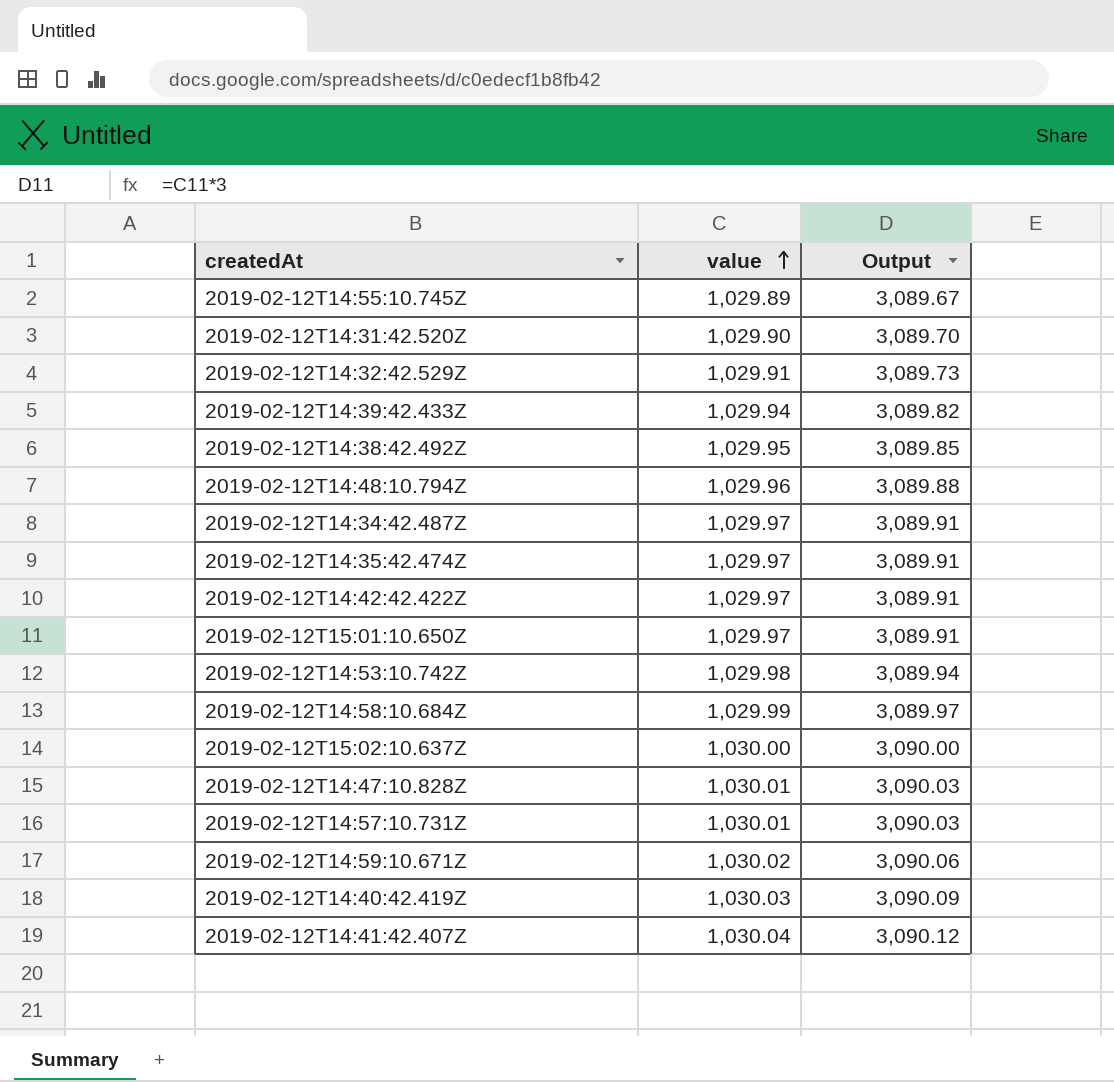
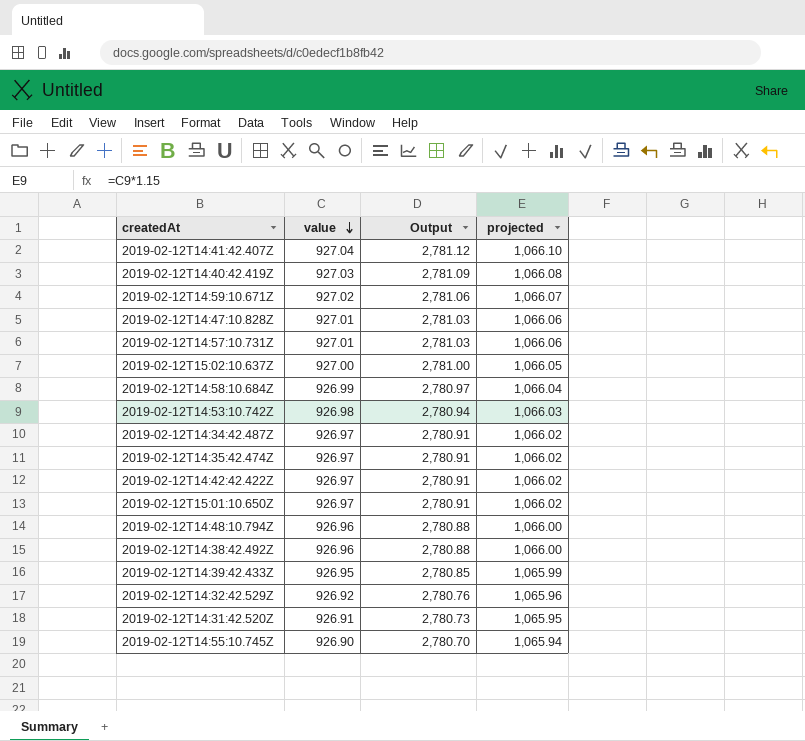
row order: value ascending -> value descending
column projected | formula: none -> [value] * 1.15
2019-02-12T14:41:42.407Z | value: 1,030.04 -> 927.04
2019-02-12T14:41:42.407Z | Output: 3,090.12 -> 2,781.12
2019-02-12T14:40:42.419Z | value: 1,030.03 -> 927.03
2019-02-12T14:40:42.419Z | Output: 3,090.09 -> 2,781.09
2019-02-12T14:59:10.671Z | value: 1,030.02 -> 927.02
2019-02-12T14:59:10.671Z | Output: 3,090.06 -> 2,781.06
2019-02-12T14:47:10.828Z | value: 1,030.01 -> 927.01
2019-02-12T14:47:10.828Z | Output: 3,090.03 -> 2,781.03
2019-02-12T14:57:10.731Z | value: 1,030.01 -> 927.01
2019-02-12T14:57:10.731Z | Output: 3,090.03 -> 2,781.03
2019-02-12T15:02:10.637Z | value: 1,030.00 -> 927.00
2019-02-12T15:02:10.637Z | Output: 3,090.00 -> 2,781.00
2019-02-12T14:58:10.684Z | value: 1,029.99 -> 926.99
2019-02-12T14:58:10.684Z | Output: 3,089.97 -> 2,780.97
2019-02-12T14:53:10.742Z | value: 1,029.98 -> 926.98
2019-02-12T14:53:10.742Z | Output: 3,089.94 -> 2,780.94
2019-02-12T14:34:42.487Z | value: 1,029.97 -> 926.97
2019-02-12T14:34:42.487Z | Output: 3,089.91 -> 2,780.91
2019-02-12T14:35:42.474Z | value: 1,029.97 -> 926.97
2019-02-12T14:35:42.474Z | Output: 3,089.91 -> 2,780.91
2019-02-12T14:42:42.422Z | value: 1,029.97 -> 926.97
2019-02-12T14:42:42.422Z | Output: 3,089.91 -> 2,780.91
2019-02-12T15:01:10.650Z | value: 1,029.97 -> 926.97
2019-02-12T15:01:10.650Z | Output: 3,089.91 -> 2,780.91
2019-02-12T14:48:10.794Z | value: 1,029.96 -> 926.96
2019-02-12T14:48:10.794Z | Output: 3,089.88 -> 2,780.88
2019-02-12T14:38:42.492Z | value: 1,029.95 -> 926.96
2019-02-12T14:38:42.492Z | Output: 3,089.85 -> 2,780.88
2019-02-12T14:39:42.433Z | value: 1,029.94 -> 926.95
2019-02-12T14:39:42.433Z | Output: 3,089.82 -> 2,780.85
2019-02-12T14:32:42.529Z | value: 1,029.91 -> 926.92
2019-02-12T14:32:42.529Z | Output: 3,089.73 -> 2,780.76
2019-02-12T14:31:42.520Z | value: 1,029.90 -> 926.91
2019-02-12T14:31:42.520Z | Output: 3,089.70 -> 2,780.73
2019-02-12T14:55:10.745Z | value: 1,029.89 -> 926.90
2019-02-12T14:55:10.745Z | Output: 3,089.67 -> 2,780.70

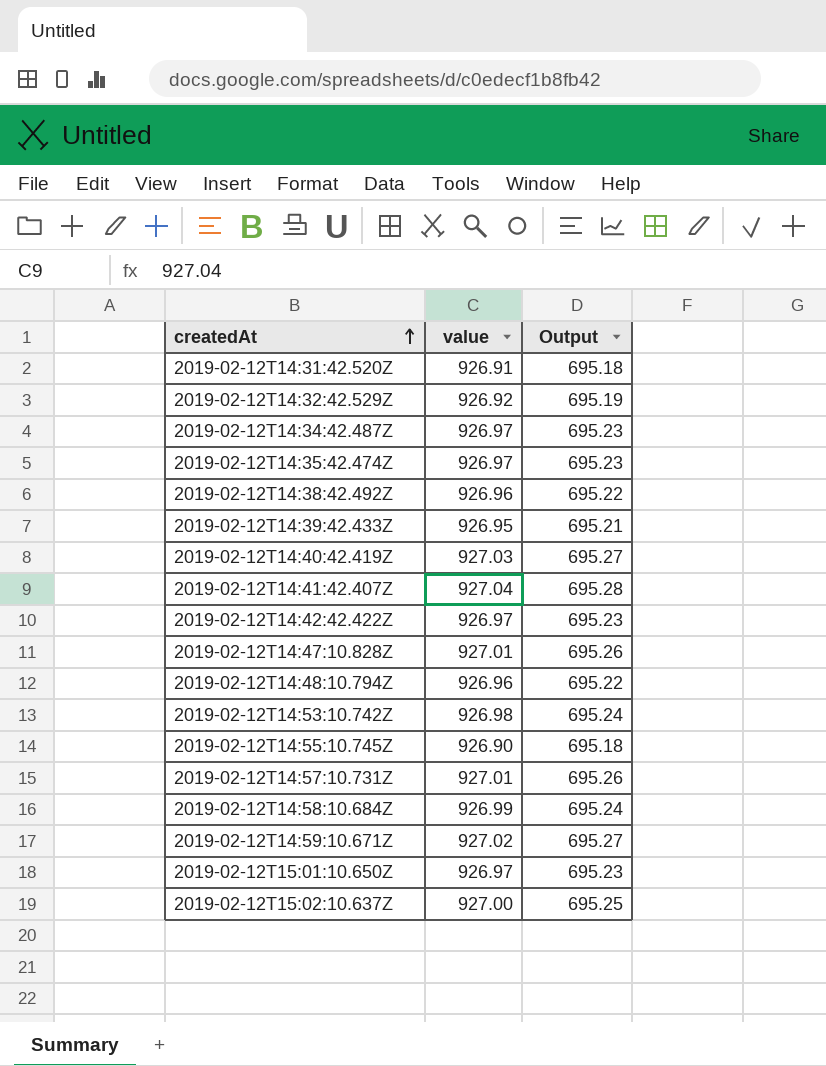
row order: value descending -> createdAt ascending
column projected | formula: [value] * 1.15 -> none
column Output | formula: [value] * 3 -> [value] * 0.75

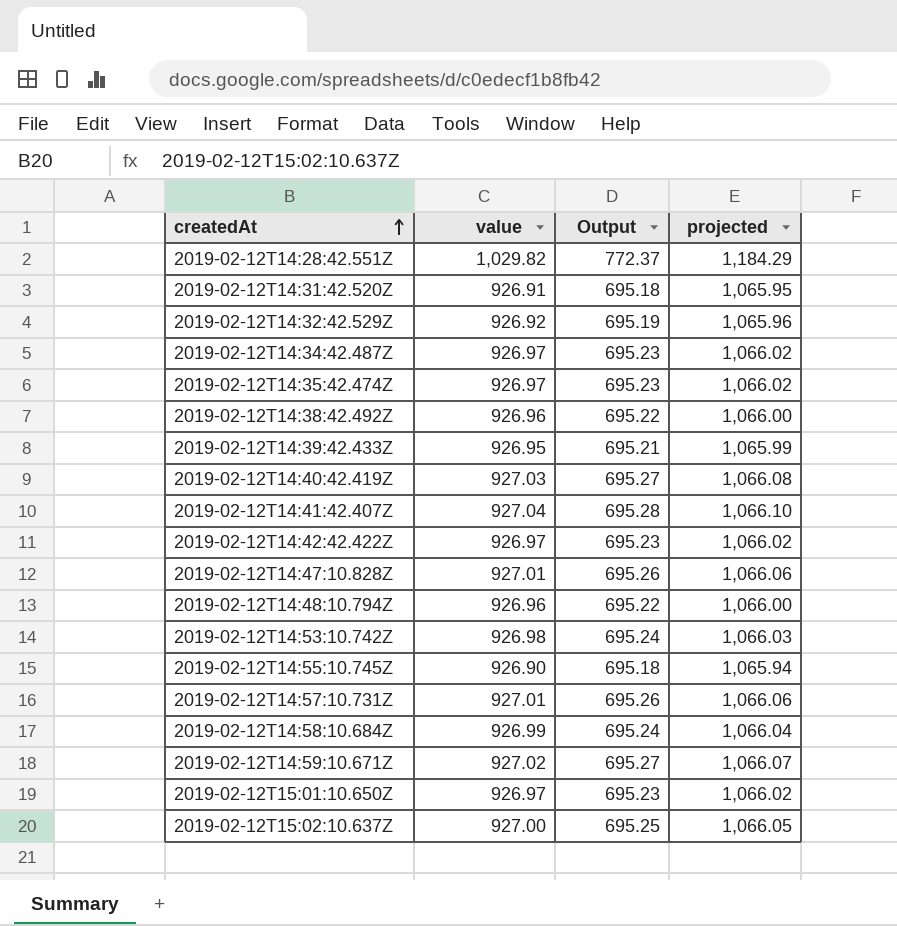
column projected | formula: none -> [value] * 1.15
row 2019-02-12T14:28:42.551Z: none -> 1,029.82 | 772.37 | 1,184.29

